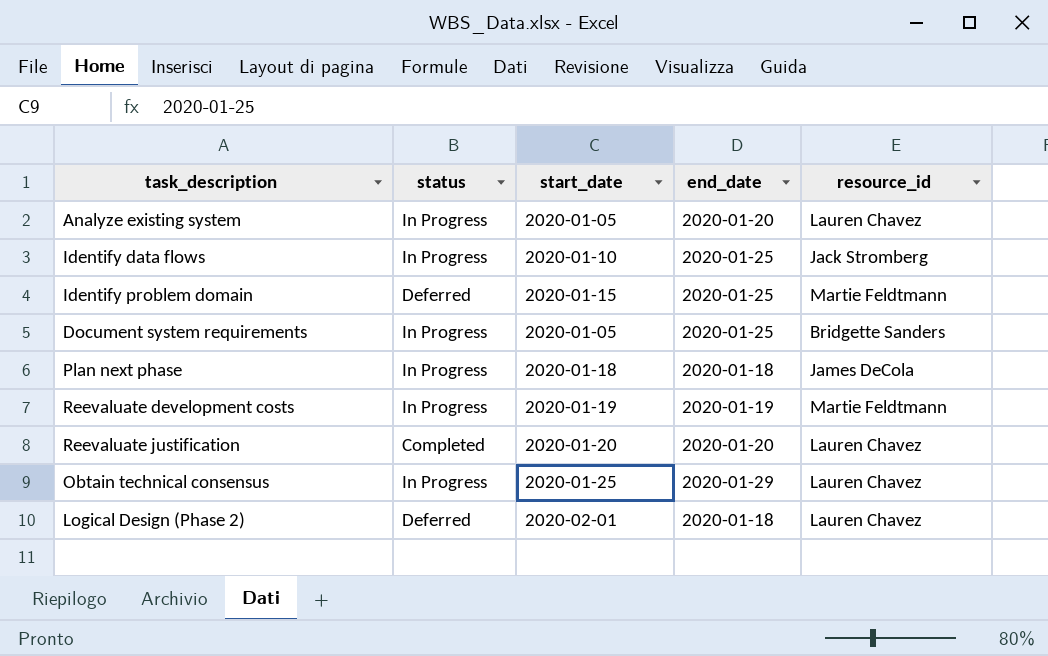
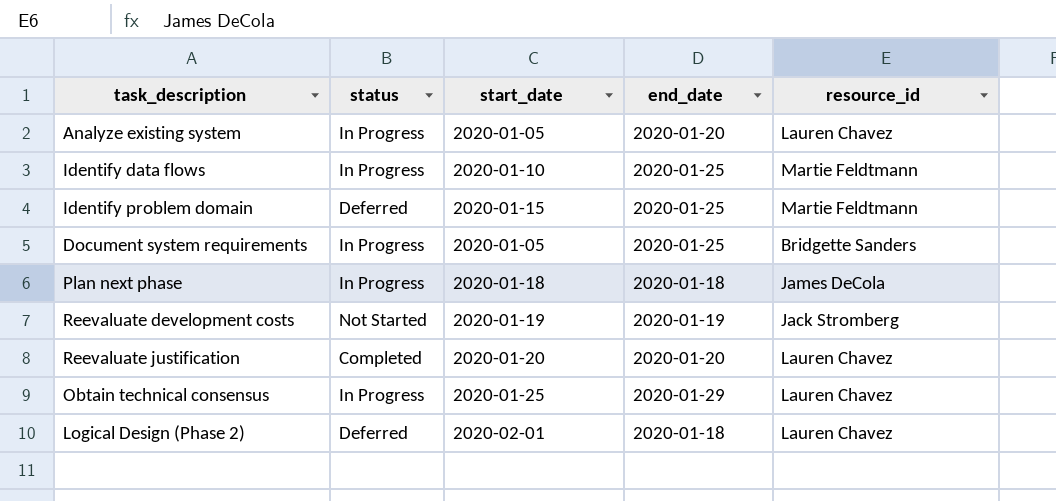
Identify data flows | resource_id: Jack Stromberg -> Martie Feldtmann
Reevaluate development costs | status: In Progress -> Not Started
Reevaluate development costs | resource_id: Martie Feldtmann -> Jack Stromberg

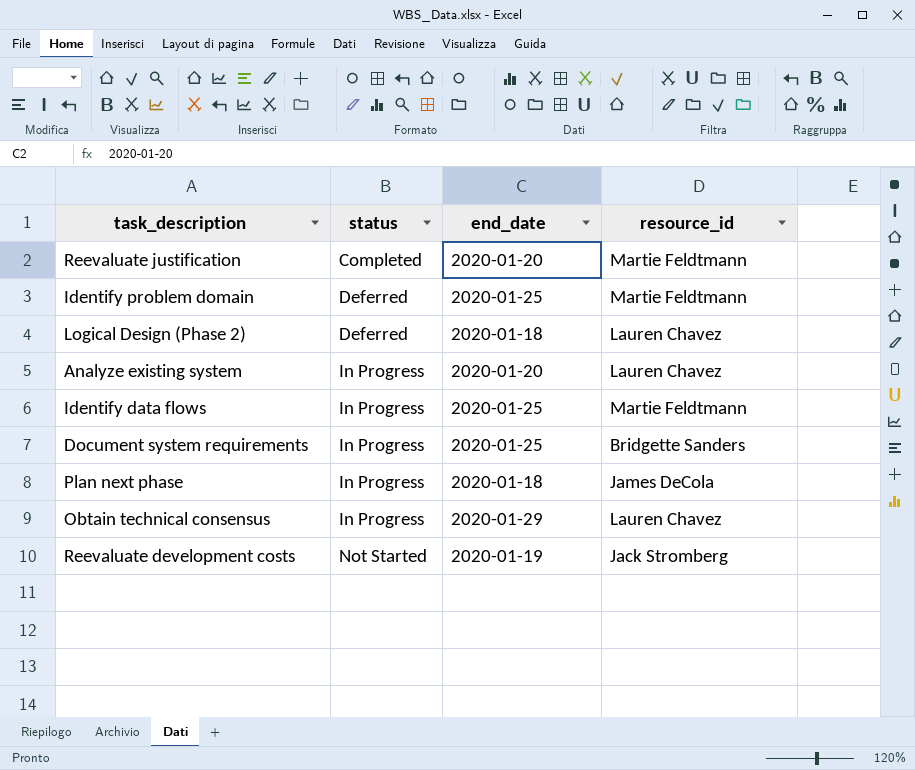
row order: none -> status ascending
column start_date | position: 3 -> none
Reevaluate justification | resource_id: Lauren Chavez -> Martie Feldtmann

